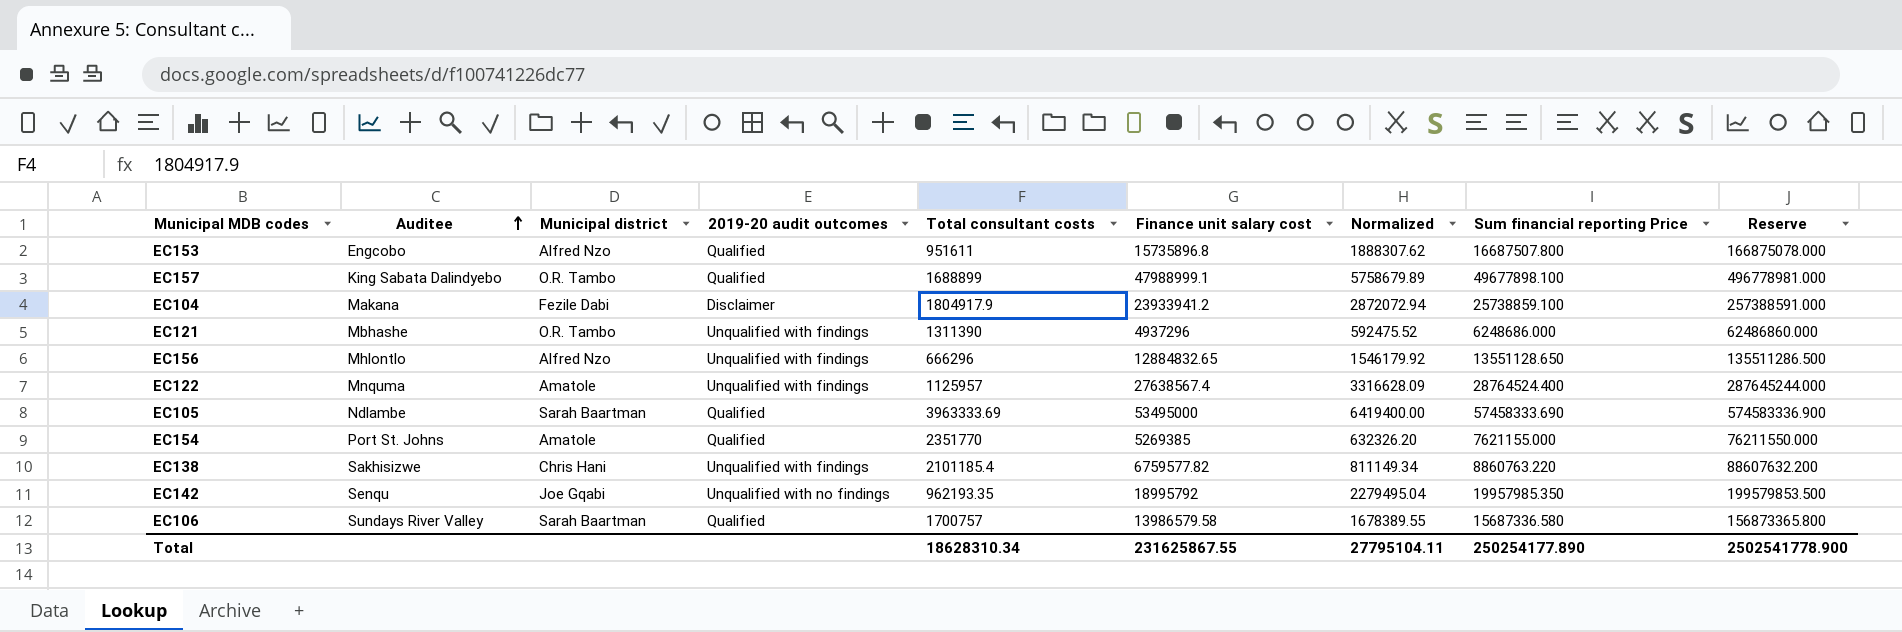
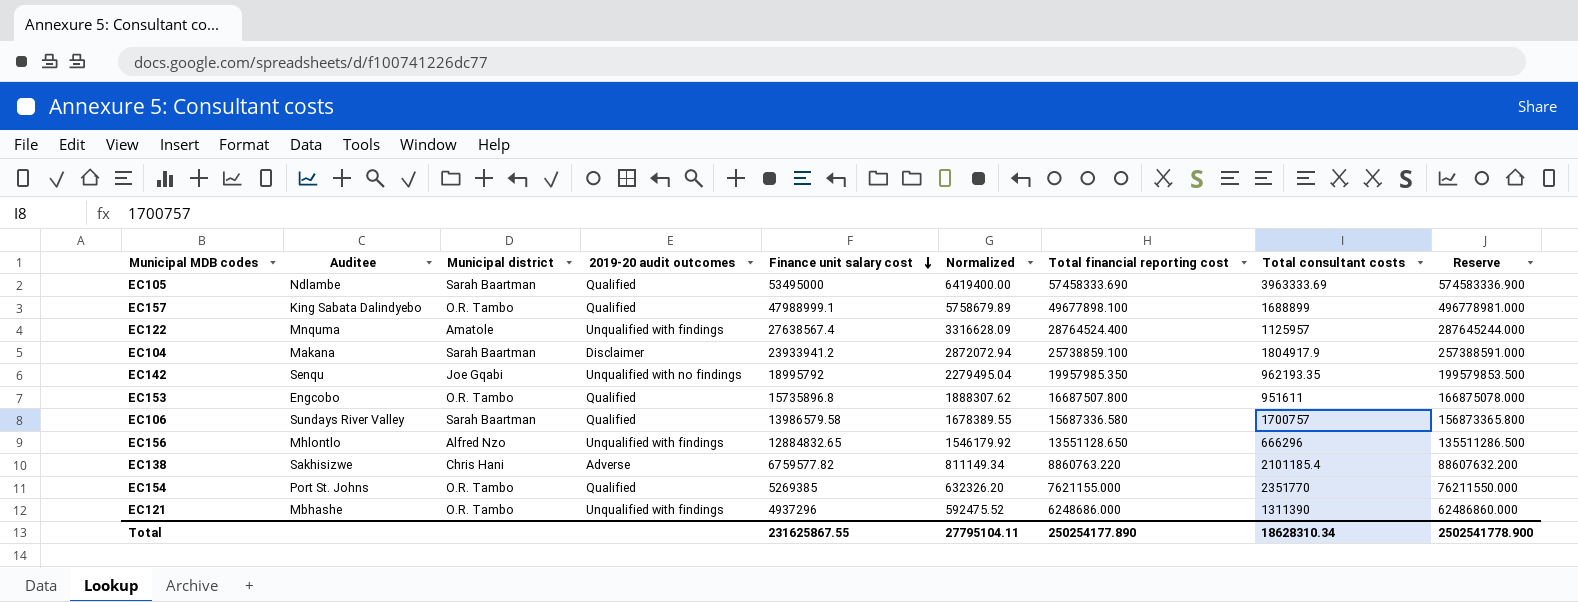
row order: Auditee ascending -> Finance unit salary cost descending
column name: Sum financial reporting Price -> Total financial reporting cost
column Total consultant costs | position: 5 -> 8
EC104 | Municipal district: Fezile Dabi -> Sarah Baartman
EC153 | Municipal district: Alfred Nzo -> O.R. Tambo
EC138 | 2019-20 audit outcomes: Unqualified with findings -> Adverse
EC154 | Municipal district: Amatole -> O.R. Tambo

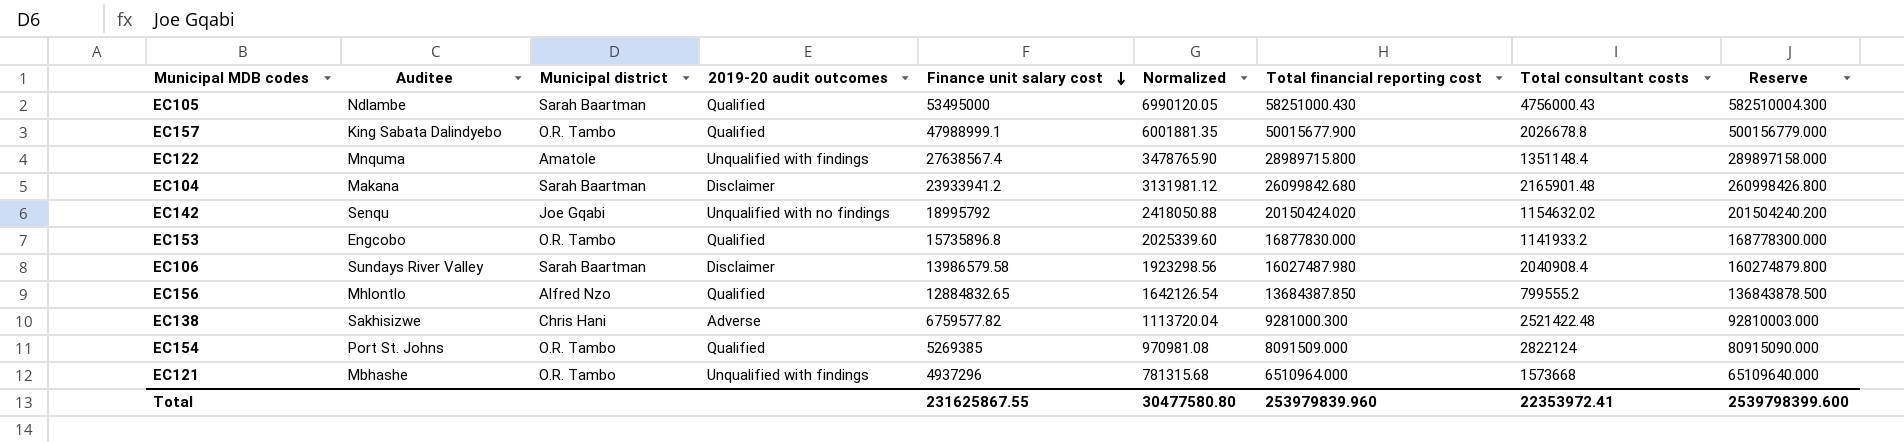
column Normalized | formula: [Finance unit salary cost] * 0.12 -> [Total financial reporting cost] * 0.12
EC105 | Total financial reporting cost: 57458333.690 -> 58251000.430
EC105 | Total consultant costs: 3963333.69 -> 4756000.43
EC105 | Reserve: 574583336.900 -> 582510004.300
EC157 | Total financial reporting cost: 49677898.100 -> 50015677.900
EC157 | Total consultant costs: 1688899 -> 2026678.8
EC157 | Reserve: 496778981.000 -> 500156779.000
EC122 | Total financial reporting cost: 28764524.400 -> 28989715.800
EC122 | Total consultant costs: 1125957 -> 1351148.4
EC122 | Reserve: 287645244.000 -> 289897158.000
EC104 | Total financial reporting cost: 25738859.100 -> 26099842.680
EC104 | Total consultant costs: 1804917.9 -> 2165901.48
EC104 | Reserve: 257388591.000 -> 260998426.800
EC142 | Total financial reporting cost: 19957985.350 -> 20150424.020
EC142 | Total consultant costs: 962193.35 -> 1154632.02
EC142 | Reserve: 199579853.500 -> 201504240.200
EC153 | Total financial reporting cost: 16687507.800 -> 16877830.000
EC153 | Total consultant costs: 951611 -> 1141933.2
EC153 | Reserve: 166875078.000 -> 168778300.000
EC106 | 2019-20 audit outcomes: Qualified -> Disclaimer
EC106 | Total financial reporting cost: 15687336.580 -> 16027487.980
EC106 | Total consultant costs: 1700757 -> 2040908.4
EC106 | Reserve: 156873365.800 -> 160274879.800
EC156 | 2019-20 audit outcomes: Unqualified with findings -> Qualified
EC156 | Total financial reporting cost: 13551128.650 -> 13684387.850
EC156 | Total consultant costs: 666296 -> 799555.2
EC156 | Reserve: 135511286.500 -> 136843878.500
EC138 | Total financial reporting cost: 8860763.220 -> 9281000.300
EC138 | Total consultant costs: 2101185.4 -> 2521422.48
EC138 | Reserve: 88607632.200 -> 92810003.000
EC154 | Total financial reporting cost: 7621155.000 -> 8091509.000
EC154 | Total consultant costs: 2351770 -> 2822124
EC154 | Reserve: 76211550.000 -> 80915090.000
EC121 | Total financial reporting cost: 6248686.000 -> 6510964.000
EC121 | Total consultant costs: 1311390 -> 1573668
EC121 | Reserve: 62486860.000 -> 65109640.000
Total | Normalized: 27795104.11 -> 30477580.80
Total | Total financial reporting cost: 250254177.890 -> 253979839.960
Total | Total consultant costs: 18628310.34 -> 22353972.41
Total | Reserve: 2502541778.900 -> 2539798399.600

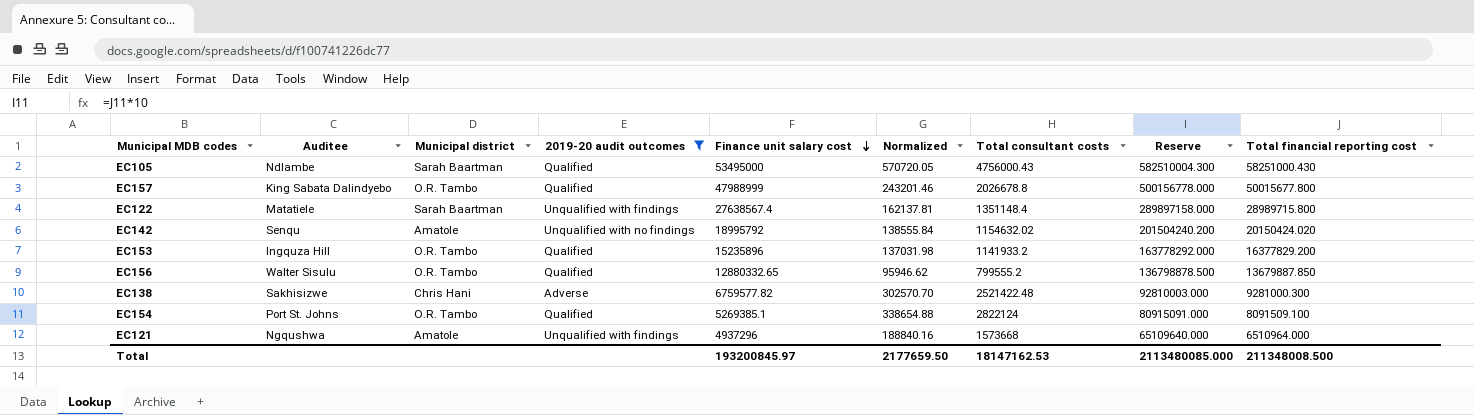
filter: none -> 2019-20 audit outcomes != Disclaimer
column Normalized | formula: [Total financial reporting cost] * 0.12 -> [Total consultant costs] * 0.12
column Total financial reporting cost | position: 7 -> 9
EC157 | Finance unit salary cost: 47988999.1 -> 47988999
EC157 | Reserve: 500156779.000 -> 500156778.000
EC157 | Total financial reporting cost: 50015677.900 -> 50015677.800
EC122 | Auditee: Mnquma -> Matatiele
EC122 | Municipal district: Amatole -> Sarah Baartman
EC142 | Municipal district: Joe Gqabi -> Amatole
EC153 | Auditee: Engcobo -> Ingquza Hill
EC153 | Finance unit salary cost: 15735896.8 -> 15235896
EC153 | Reserve: 168778300.000 -> 163778292.000
EC153 | Total financial reporting cost: 16877830.000 -> 16377829.200
EC156 | Auditee: Mhlontlo -> Walter Sisulu
EC156 | Municipal district: Alfred Nzo -> O.R. Tambo
EC156 | Finance unit salary cost: 12884832.65 -> 12880332.65
EC156 | Reserve: 136843878.500 -> 136798878.500
EC156 | Total financial reporting cost: 13684387.850 -> 13679887.850
EC154 | Finance unit salary cost: 5269385 -> 5269385.1
EC154 | Reserve: 80915090.000 -> 80915091.000
EC154 | Total financial reporting cost: 8091509.000 -> 8091509.100
EC121 | Auditee: Mbhashe -> Ngqushwa
EC121 | Municipal district: O.R. Tambo -> Amatole
Total | Finance unit salary cost: 231625867.55 -> 193200845.97
Total | Normalized: 30477580.80 -> 2177659.50
Total | Total consultant costs: 22353972.41 -> 18147162.53
Total | Reserve: 2539798399.600 -> 2113480085.000
Total | Total financial reporting cost: 253979839.960 -> 211348008.500

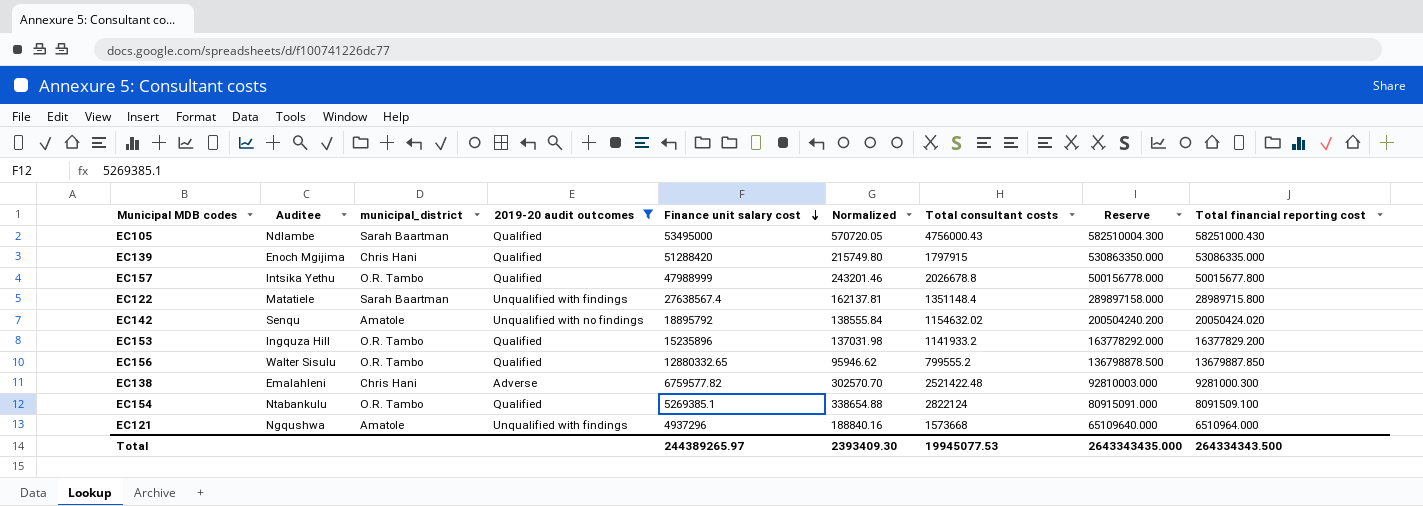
column name: Municipal district -> municipal_district
row EC139: none -> Enoch Mgijima | Chris Hani | Qualified | 51288420 | 215749.80 | 1797915 | 530863350.000 | 53086335.000
EC157 | Auditee: King Sabata Dalindyebo -> Intsika Yethu
EC142 | Finance unit salary cost: 18995792 -> 18895792
EC142 | Reserve: 201504240.200 -> 200504240.200
EC142 | Total financial reporting cost: 20150424.020 -> 20050424.020
EC138 | Auditee: Sakhisizwe -> Emalahleni
EC154 | Auditee: Port St. Johns -> Ntabankulu
Total | Finance unit salary cost: 193200845.97 -> 244389265.97
Total | Normalized: 2177659.50 -> 2393409.30
Total | Total consultant costs: 18147162.53 -> 19945077.53
Total | Reserve: 2113480085.000 -> 2643343435.000
Total | Total financial reporting cost: 211348008.500 -> 264334343.500

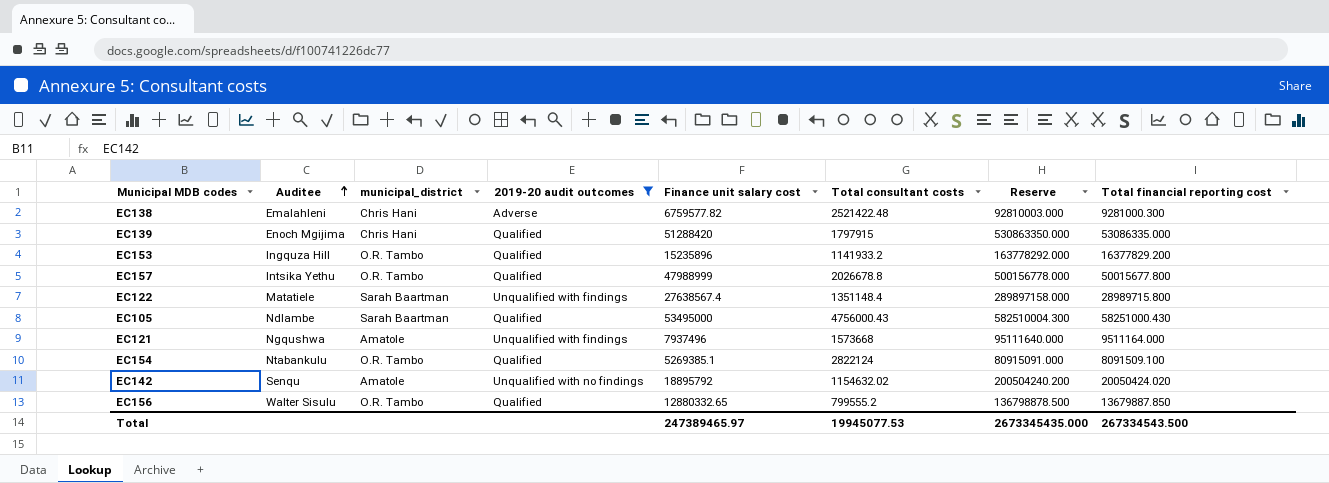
row order: Finance unit salary cost descending -> Auditee ascending
column Normalized | formula: [Total consultant costs] * 0.12 -> none
EC121 | Finance unit salary cost: 4937296 -> 7937496
EC121 | Reserve: 65109640.000 -> 95111640.000
EC121 | Total financial reporting cost: 6510964.000 -> 9511164.000
Total | Finance unit salary cost: 244389265.97 -> 247389465.97
Total | Reserve: 2643343435.000 -> 2673345435.000
Total | Total financial reporting cost: 264334343.500 -> 267334543.500

